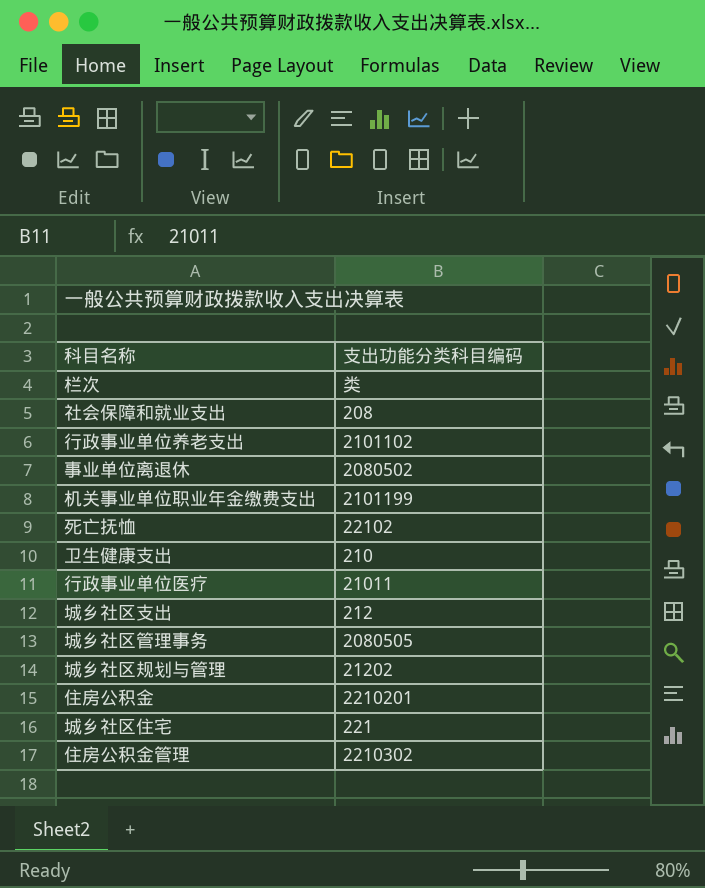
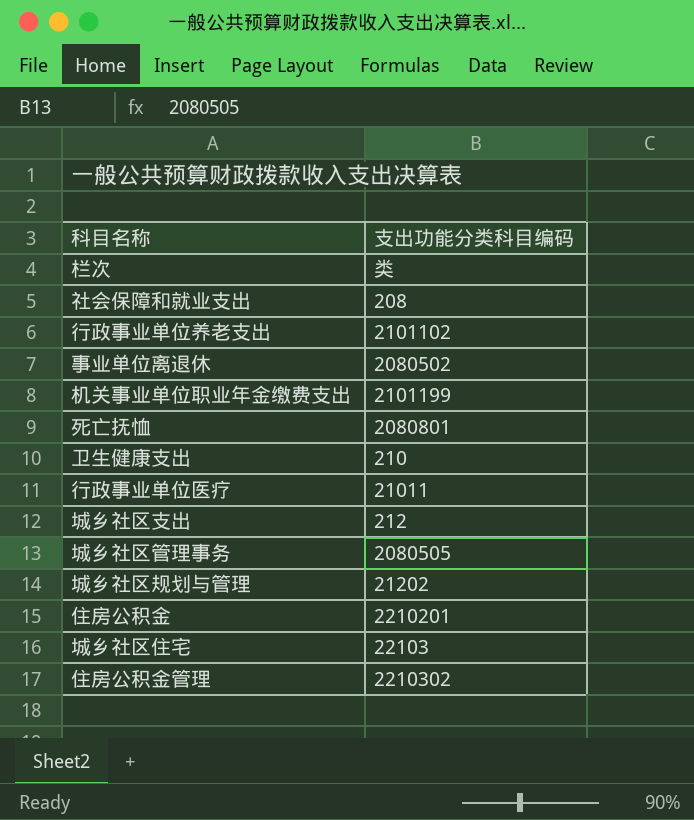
死亡抚恤 | 支出功能分类科目编码: 22102 -> 2080801
城乡社区住宅 | 支出功能分类科目编码: 221 -> 22103

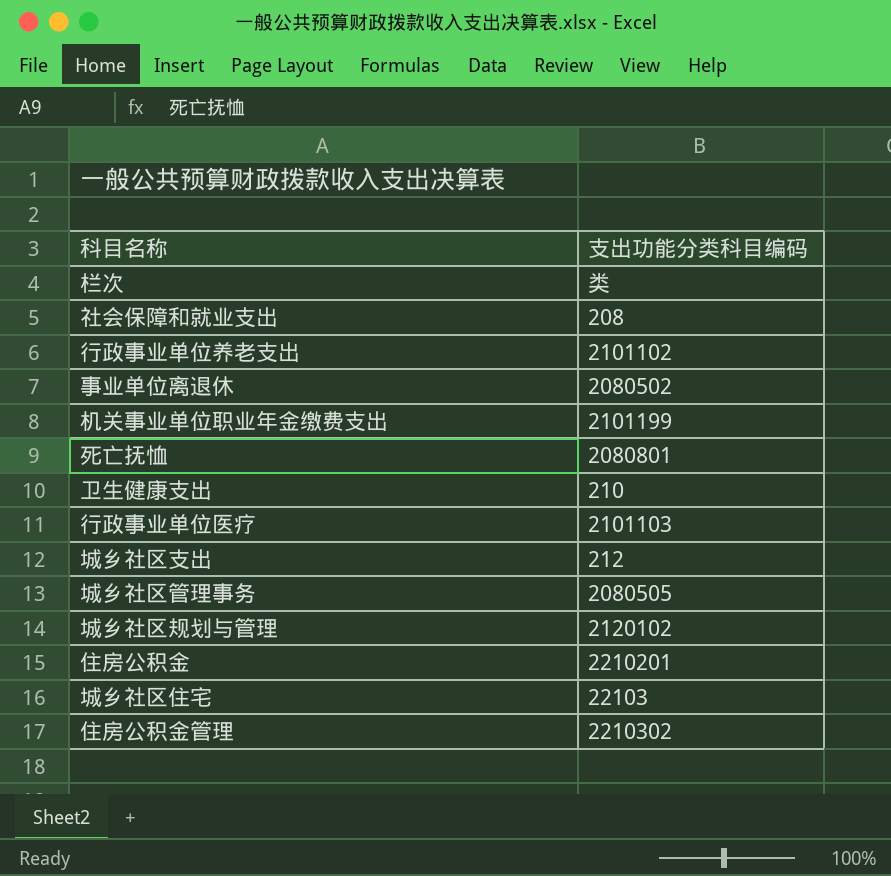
行政事业单位医疗 | 支出功能分类科目编码: 21011 -> 2101103
城乡社区规划与管理 | 支出功能分类科目编码: 21202 -> 2120102

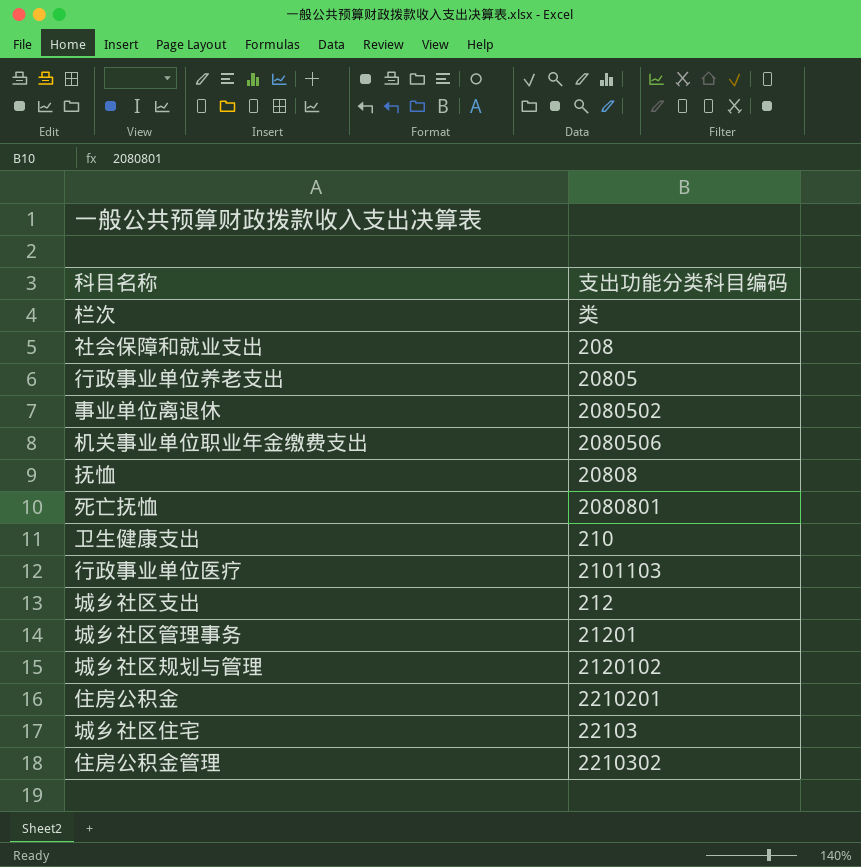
行政事业单位养老支出 | 支出功能分类科目编码: 2101102 -> 20805
机关事业单位职业年金缴费支出 | 支出功能分类科目编码: 2101199 -> 2080506
row 抚恤: none -> 20808
城乡社区管理事务 | 支出功能分类科目编码: 2080505 -> 21201

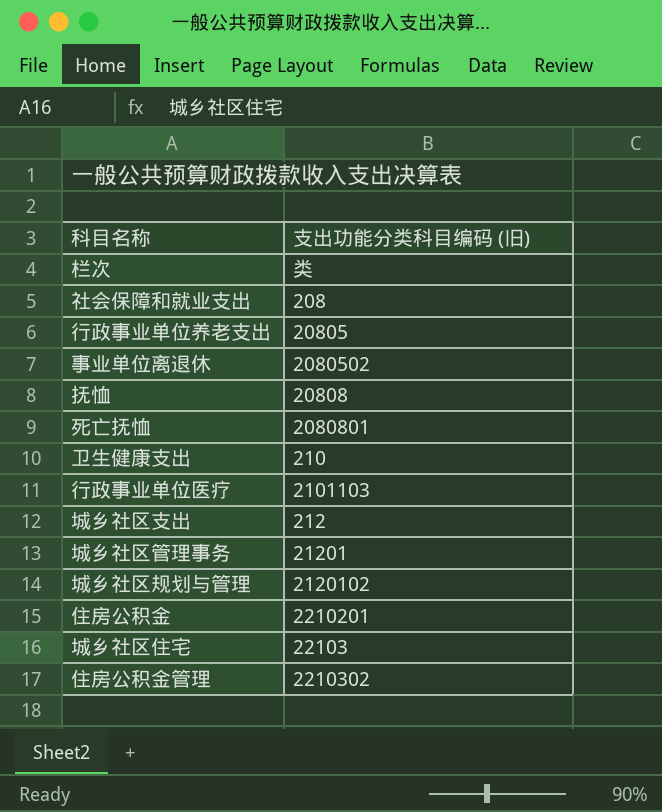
column name: 支出功能分类科目编码 -> 支出功能分类科目编码 (旧)
row 机关事业单位职业年金缴费支出: 2080506 -> none

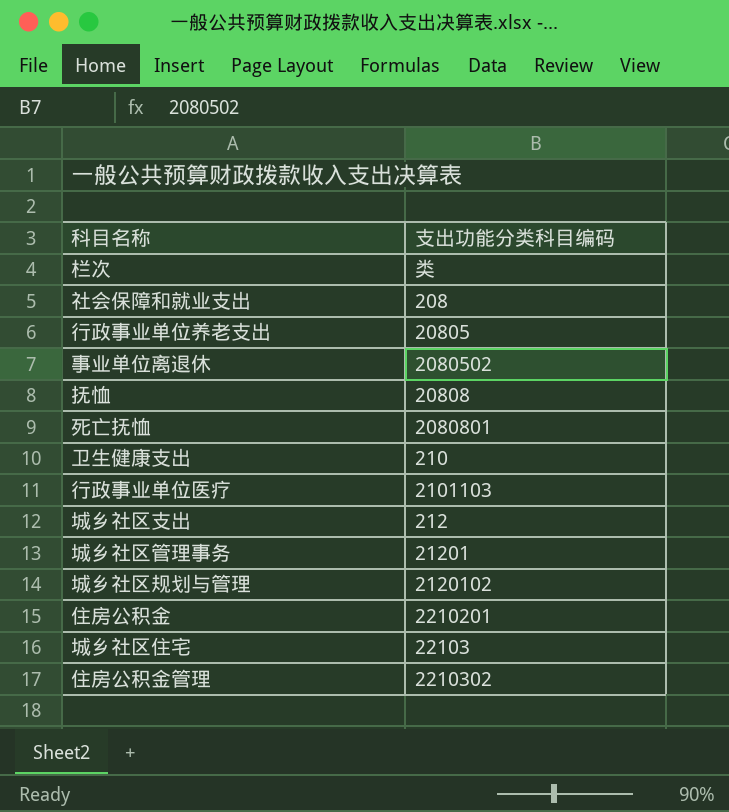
column name: 支出功能分类科目编码 (旧) -> 支出功能分类科目编码

